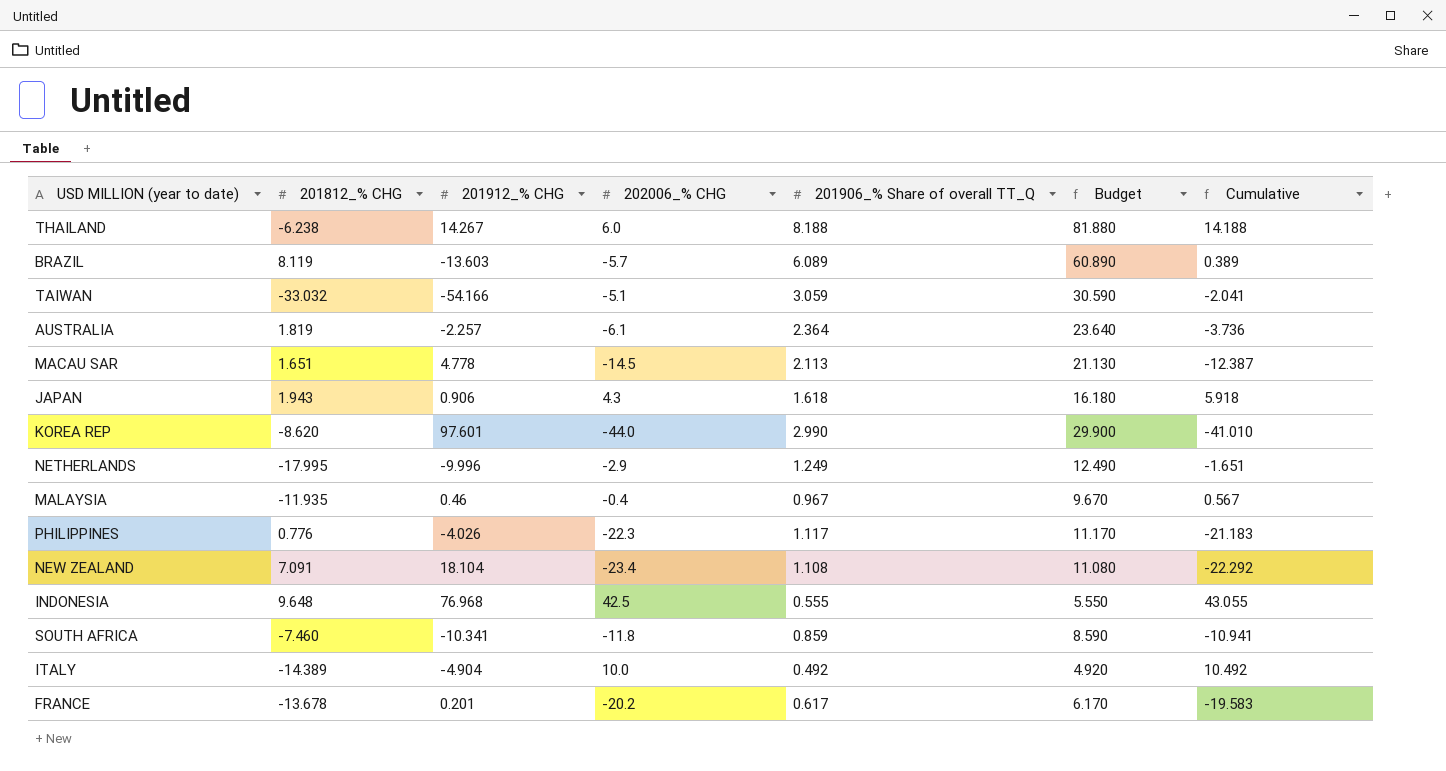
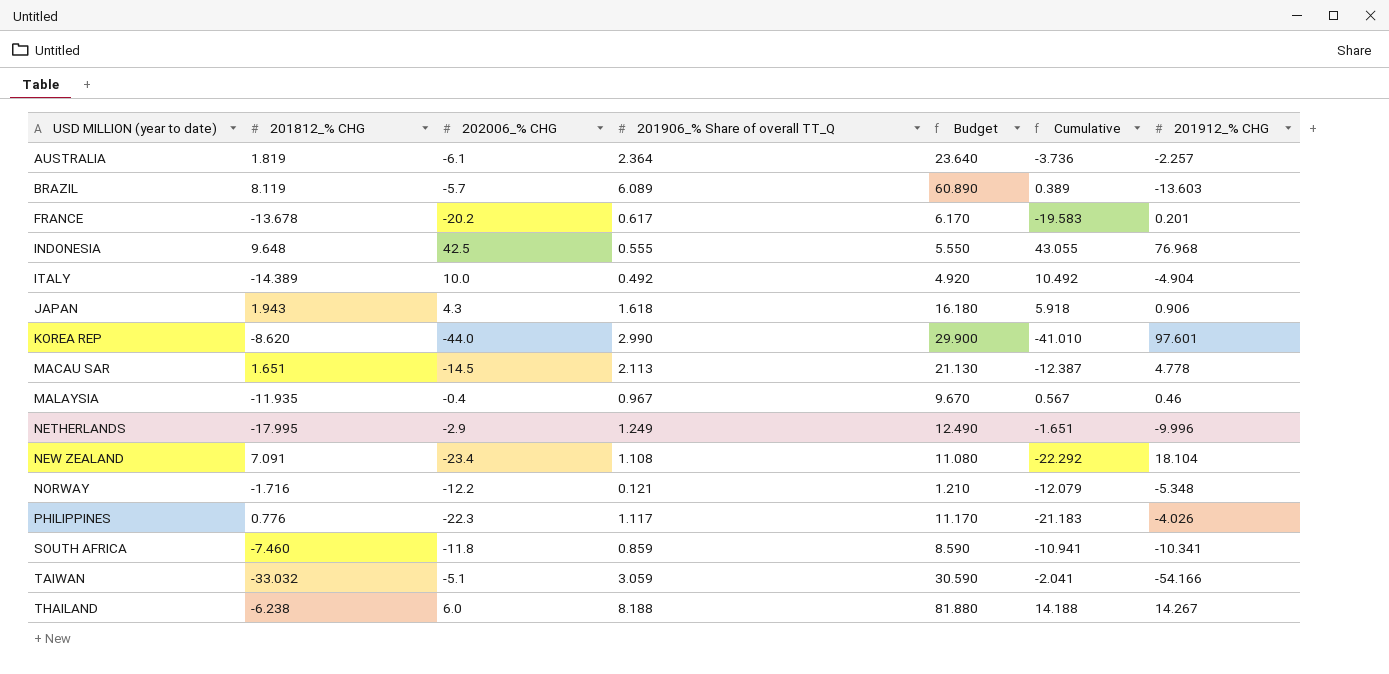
row order: none -> USD MILLION (year to date) ascending
column 201912_% CHG | position: 3 -> 7
row NORWAY: none -> -1.716 | -12.2 | 0.121 | 1.210 | -12.079 | -5.348

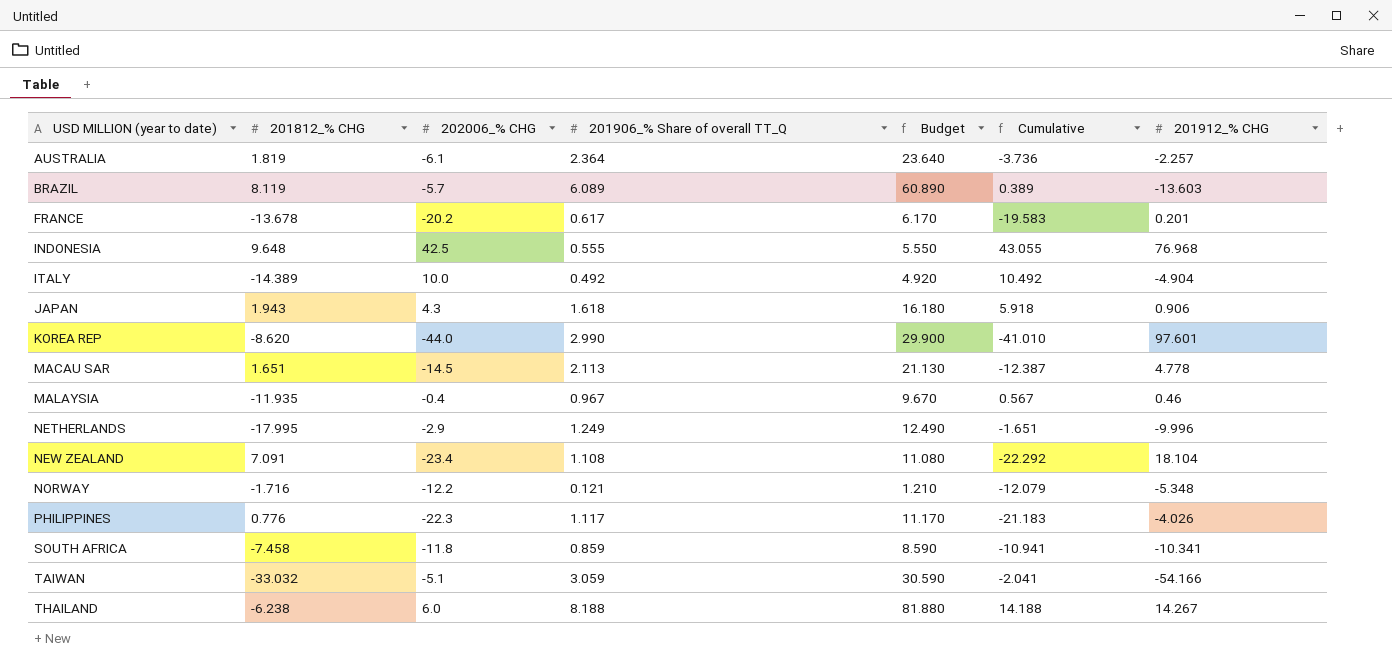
SOUTH AFRICA | 201812_% CHG: -7.460 -> -7.458

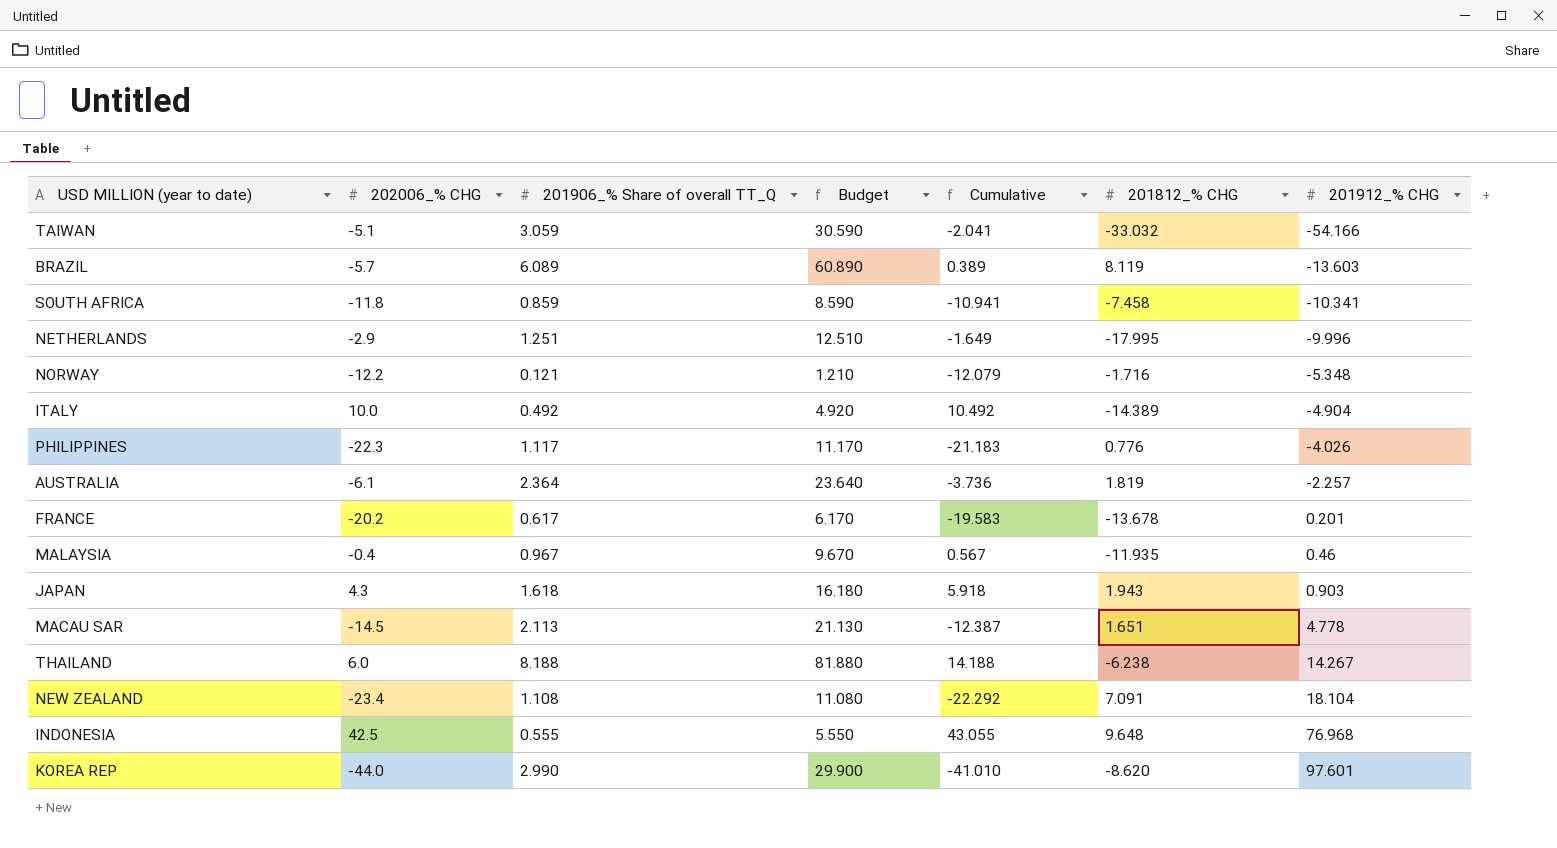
row order: USD MILLION (year to date) ascending -> 201912_% CHG ascending
column 201812_% CHG | position: 2 -> 6
NETHERLANDS | 201906_% Share of overall TT_Q: 1.249 -> 1.251
NETHERLANDS | Budget: 12.490 -> 12.510
NETHERLANDS | Cumulative: -1.651 -> -1.649
JAPAN | 201912_% CHG: 0.906 -> 0.903

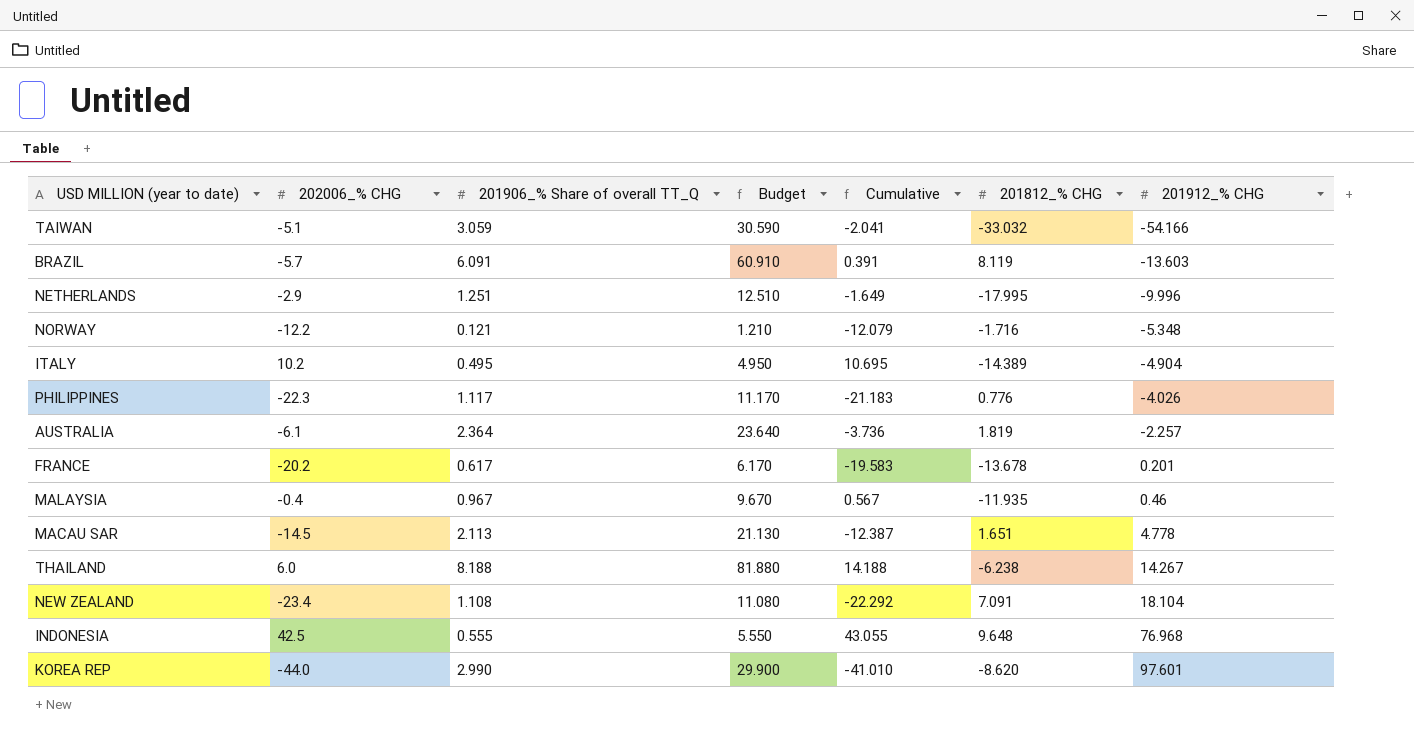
row SOUTH AFRICA: -11.8 | 0.859 | 8.590 | -10.941 | -7.458 | -10.341 -> none
row JAPAN: 4.3 | 1.618 | 16.180 | 5.918 | 1.943 | 0.903 -> none
BRAZIL | 201906_% Share of overall TT_Q: 6.089 -> 6.091
BRAZIL | Budget: 60.890 -> 60.910
BRAZIL | Cumulative: 0.389 -> 0.391
ITALY | 202006_% CHG: 10.0 -> 10.2
ITALY | 201906_% Share of overall TT_Q: 0.492 -> 0.495
ITALY | Budget: 4.920 -> 4.950
ITALY | Cumulative: 10.492 -> 10.695

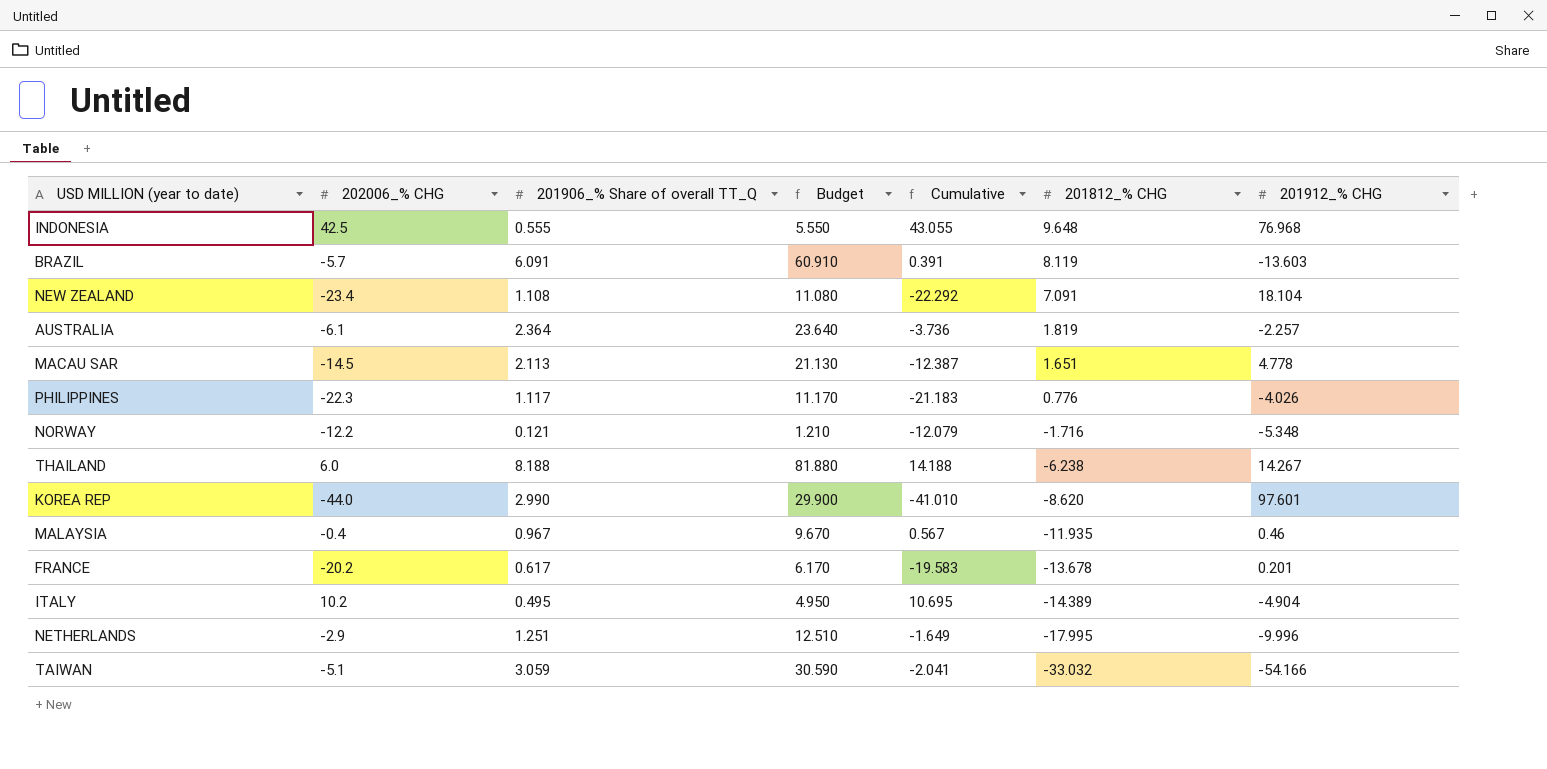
row order: 201912_% CHG ascending -> 201812_% CHG descending

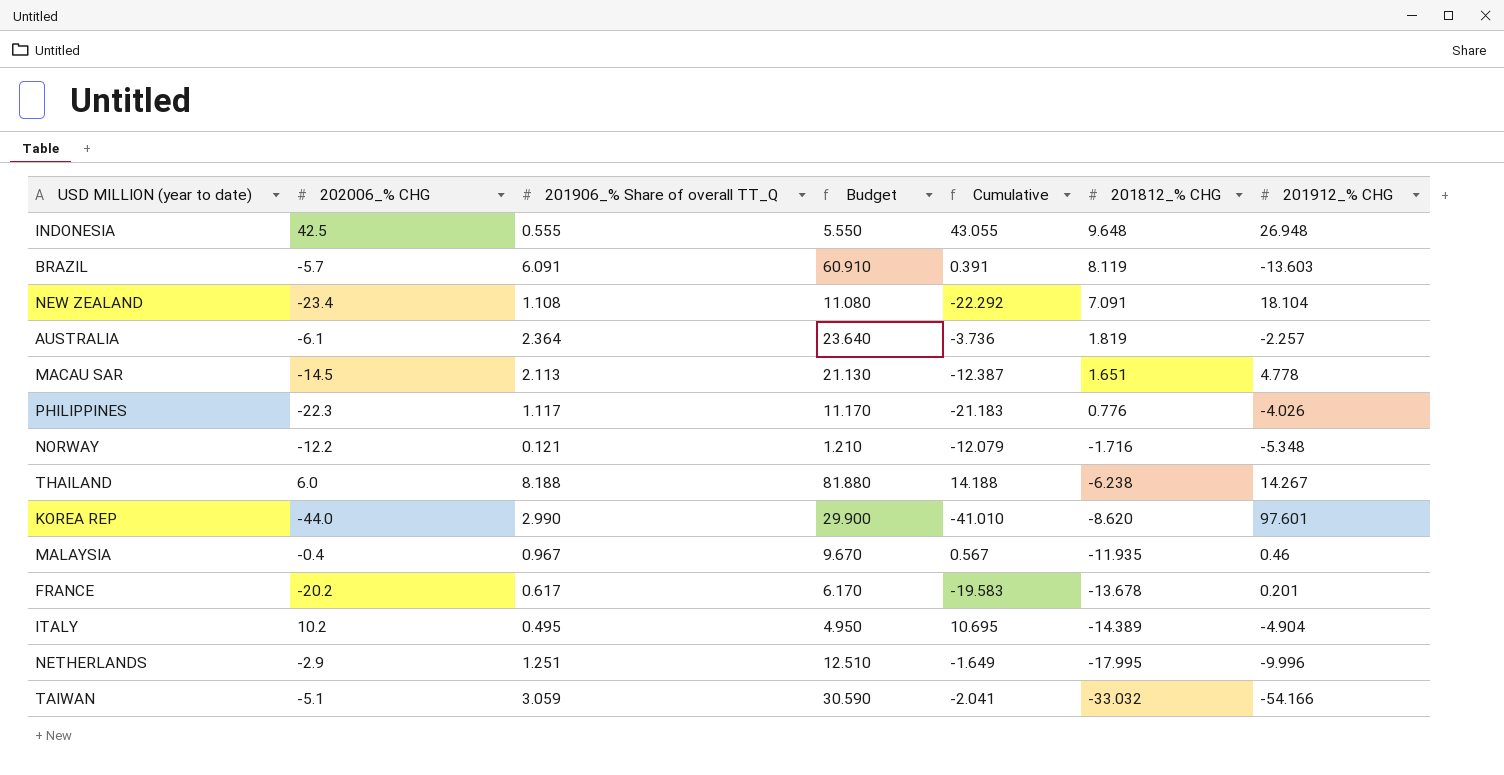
INDONESIA | 201912_% CHG: 76.968 -> 26.948

